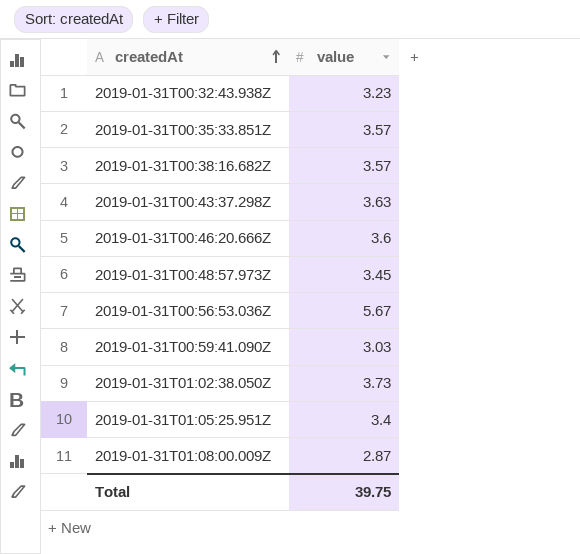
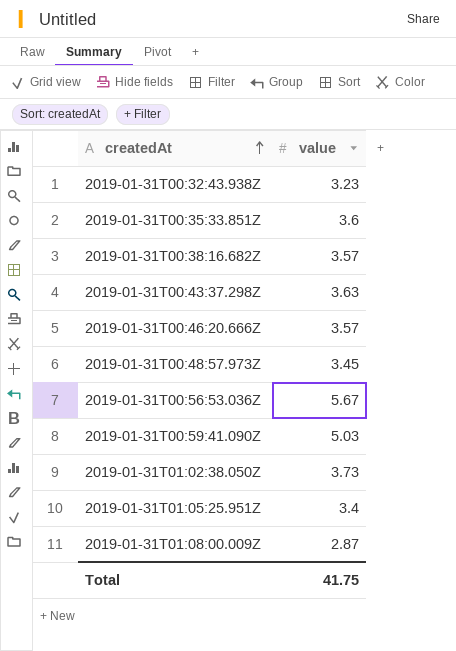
2019-01-31T00:35:33.851Z | value: 3.57 -> 3.6
2019-01-31T00:46:20.666Z | value: 3.6 -> 3.57
2019-01-31T00:59:41.090Z | value: 3.03 -> 5.03
Total | value: 39.75 -> 41.75

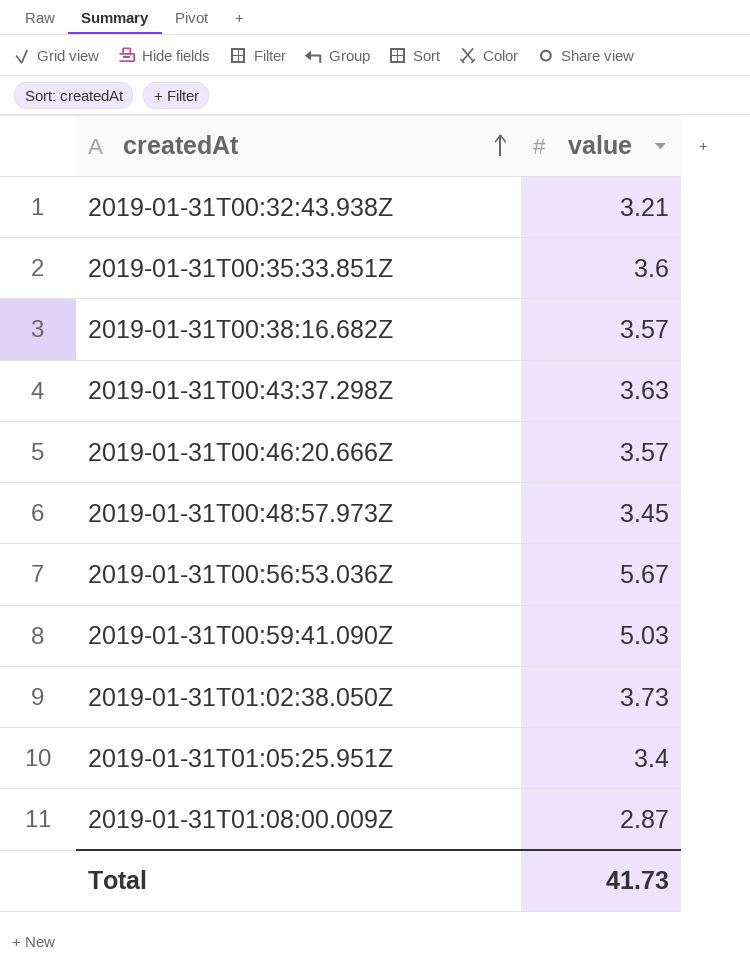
2019-01-31T00:32:43.938Z | value: 3.23 -> 3.21
Total | value: 41.75 -> 41.73

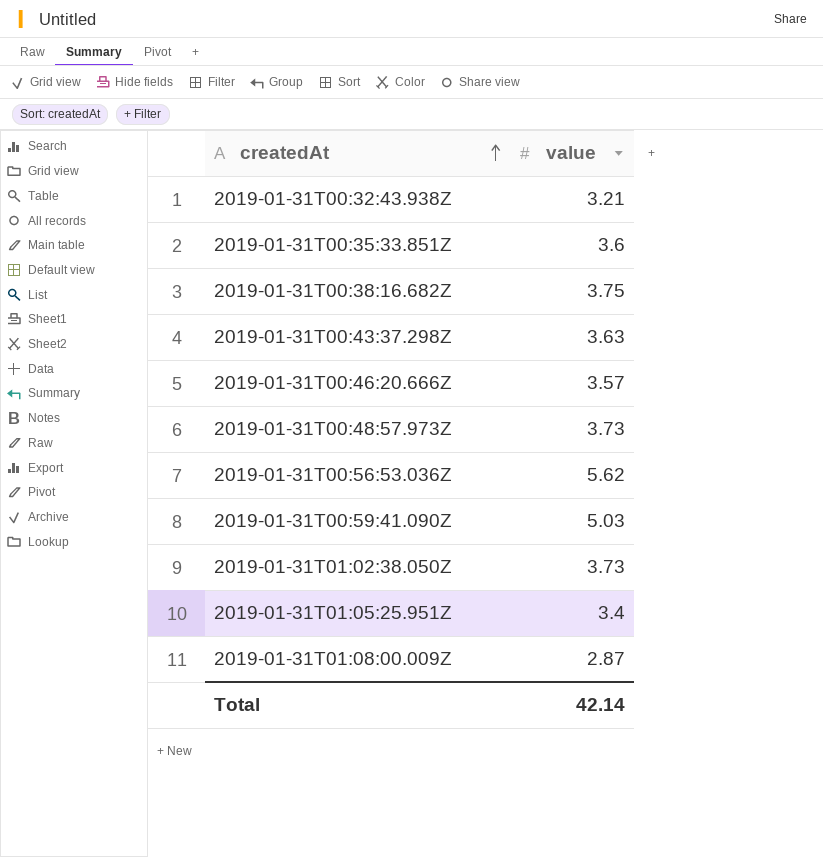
2019-01-31T00:38:16.682Z | value: 3.57 -> 3.75
2019-01-31T00:48:57.973Z | value: 3.45 -> 3.73
2019-01-31T00:56:53.036Z | value: 5.67 -> 5.62
Total | value: 41.73 -> 42.14

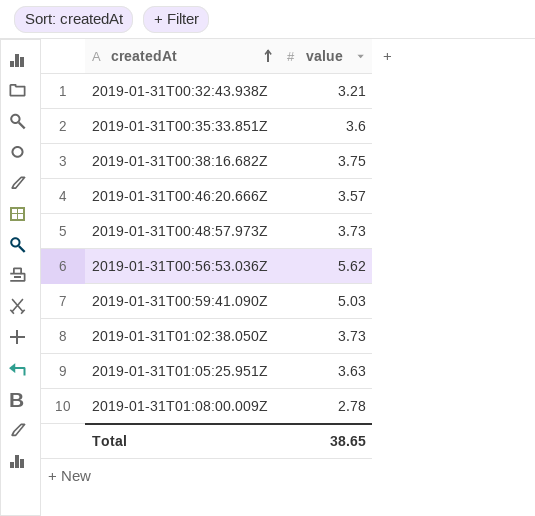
row 2019-01-31T00:43:37.298Z: 3.63 -> none
2019-01-31T01:05:25.951Z | value: 3.4 -> 3.63
2019-01-31T01:08:00.009Z | value: 2.87 -> 2.78
Total | value: 42.14 -> 38.65

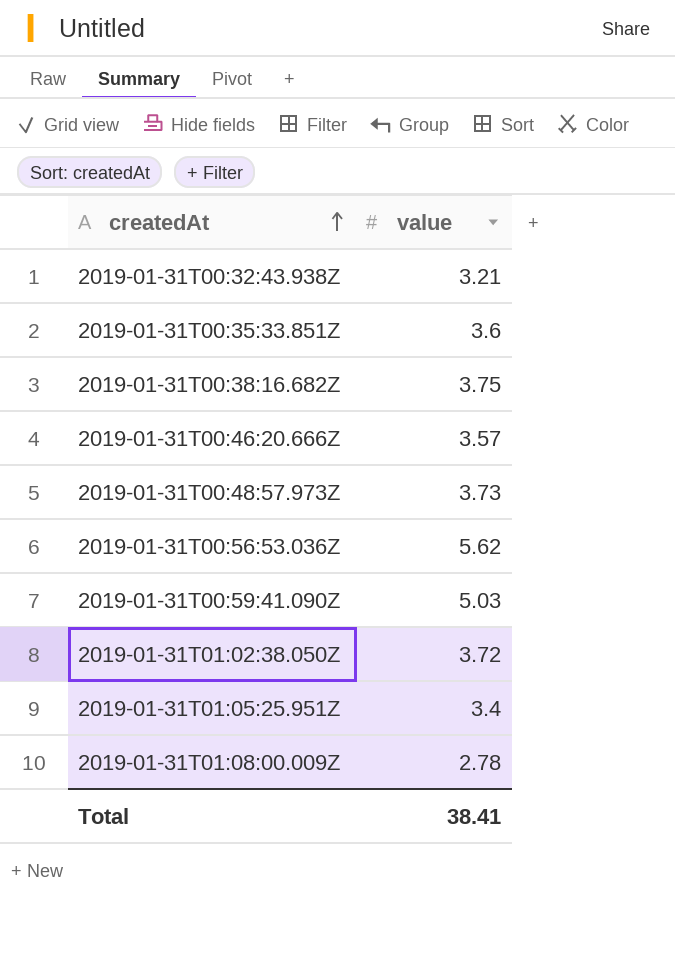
2019-01-31T01:02:38.050Z | value: 3.73 -> 3.72
2019-01-31T01:05:25.951Z | value: 3.63 -> 3.4
Total | value: 38.65 -> 38.41

